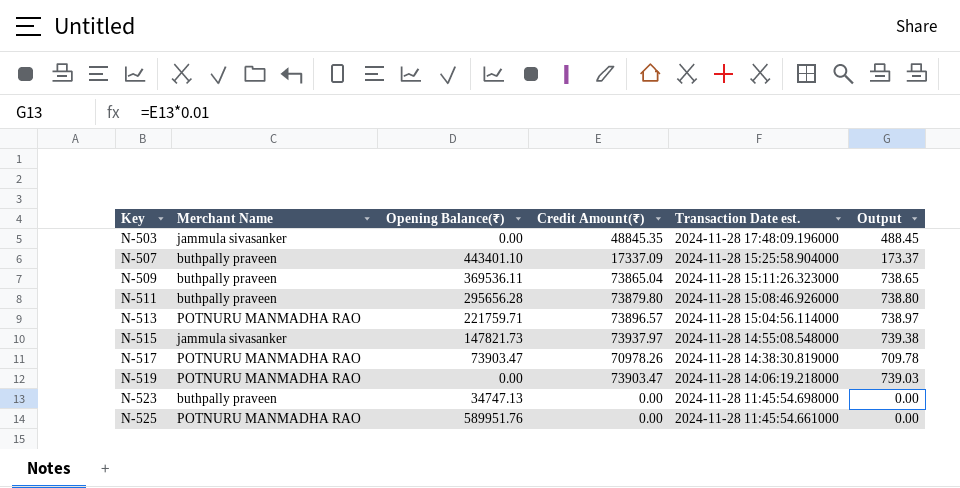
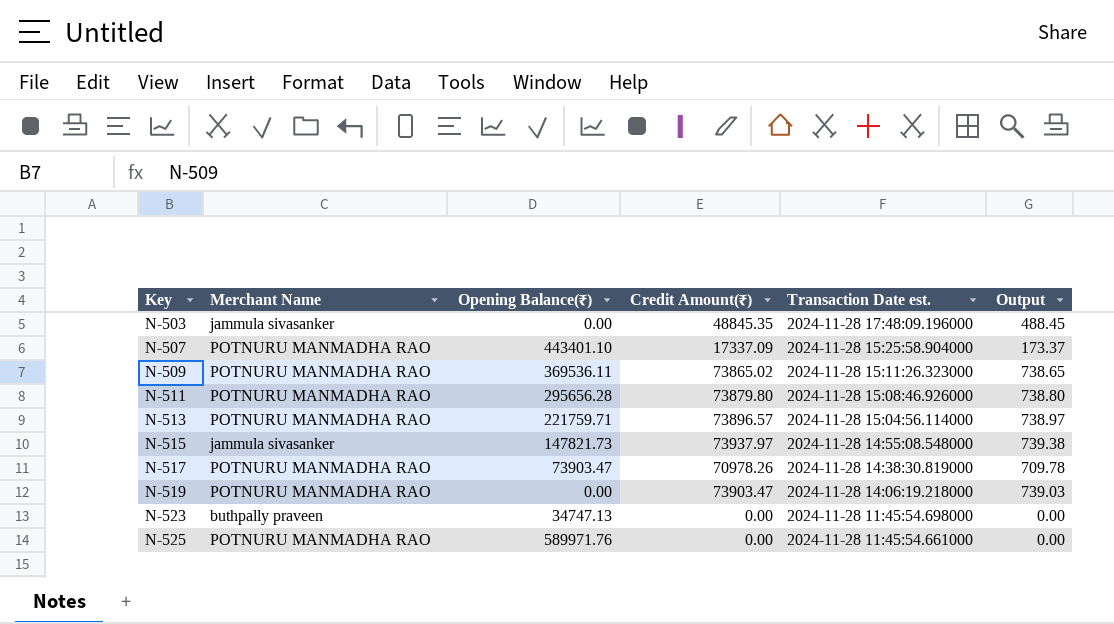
N-507 | Merchant Name: buthpally praveen -> POTNURU MANMADHA RAO
N-509 | Merchant Name: buthpally praveen -> POTNURU MANMADHA RAO
N-509 | Credit Amount(₹): 73865.04 -> 73865.02
N-511 | Merchant Name: buthpally praveen -> POTNURU MANMADHA RAO
N-525 | Opening Balance(₹): 589951.76 -> 589971.76

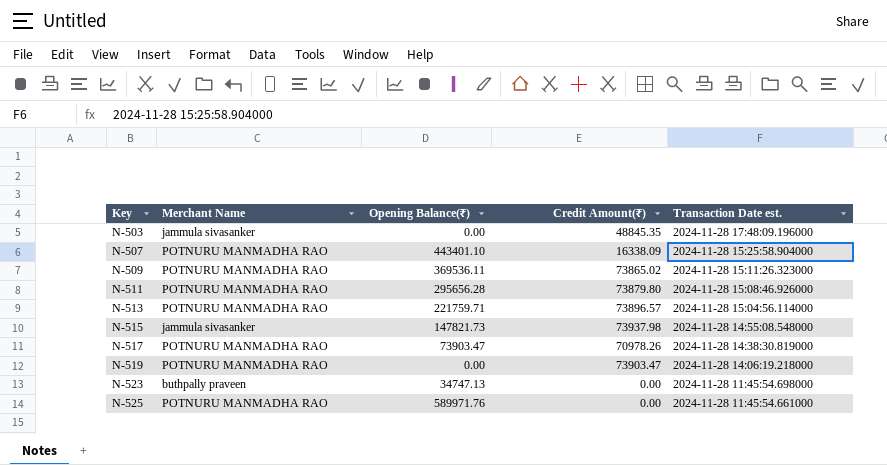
column Output | formula: [Credit Amount(₹)] * 0.01 -> none
N-507 | Credit Amount(₹): 17337.09 -> 16338.09
N-515 | Credit Amount(₹): 73937.97 -> 73937.98

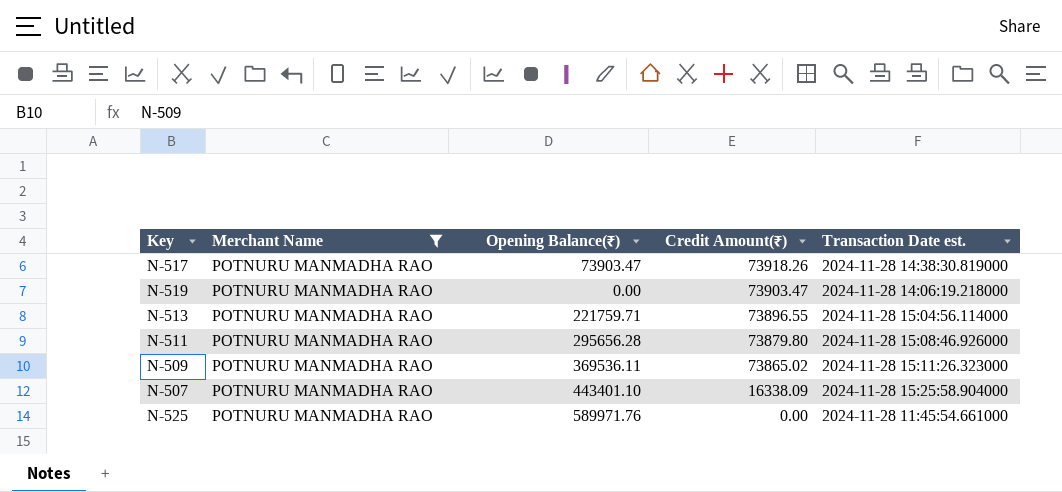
filter: none -> Merchant Name = POTNURU MANMADHA RAO
row order: Key ascending -> Credit Amount(₹) descending
N-517 | Credit Amount(₹): 70978.26 -> 73918.26
N-513 | Credit Amount(₹): 73896.57 -> 73896.55

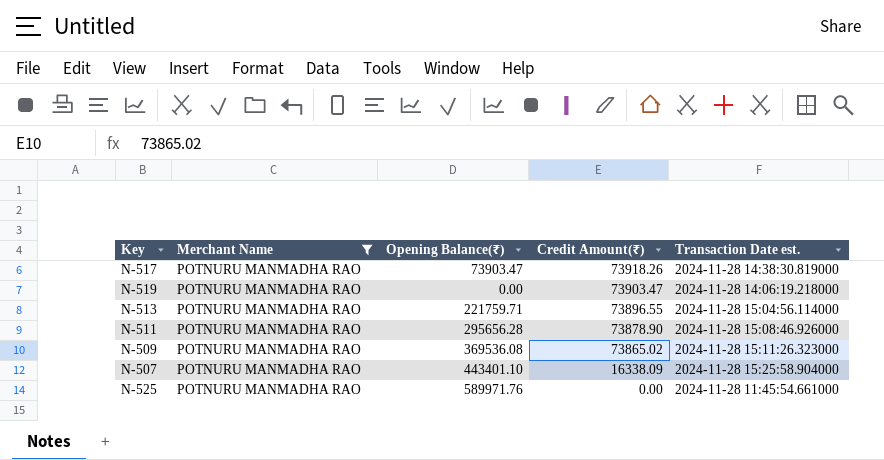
N-511 | Credit Amount(₹): 73879.80 -> 73878.90
N-509 | Opening Balance(₹): 369536.11 -> 369536.08

